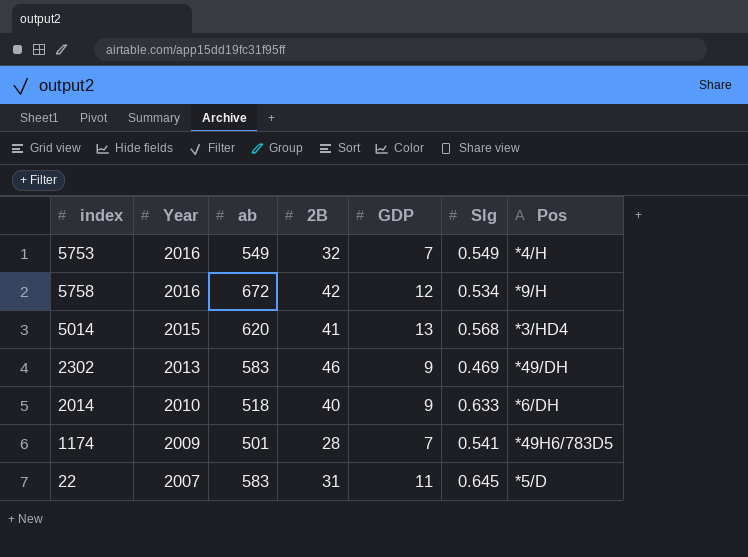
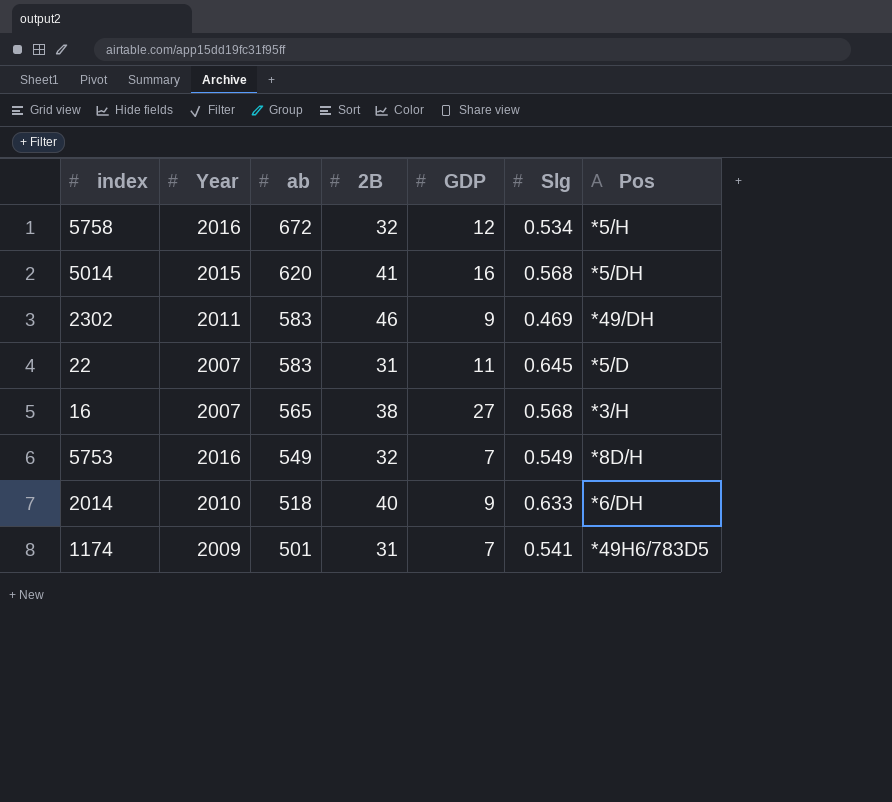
row order: Year descending -> ab descending
5758 | 2B: 42 -> 32
5758 | Pos: *9/H -> *5/H
5014 | GDP: 13 -> 16
5014 | Pos: *3/HD4 -> *5/DH
2302 | Year: 2013 -> 2011
row 16: none -> 2007 | 565 | 38 | 27 | 0.568 | *3/H
5753 | Pos: *4/H -> *8D/H
1174 | 2B: 28 -> 31

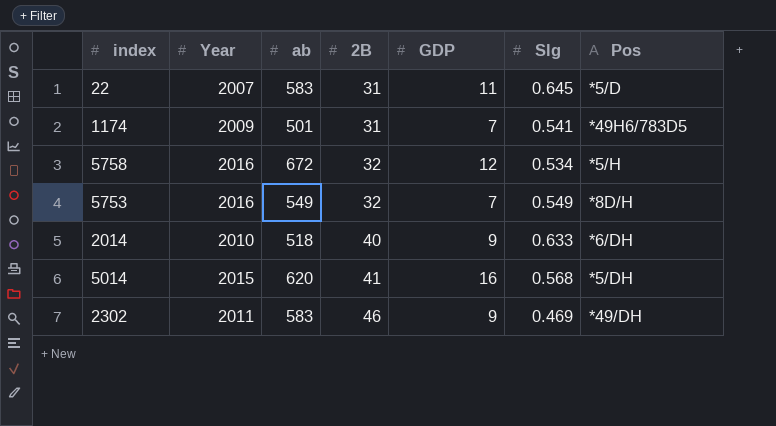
row order: ab descending -> 2B ascending
row 16: 2007 | 565 | 38 | 27 | 0.568 | *3/H -> none

